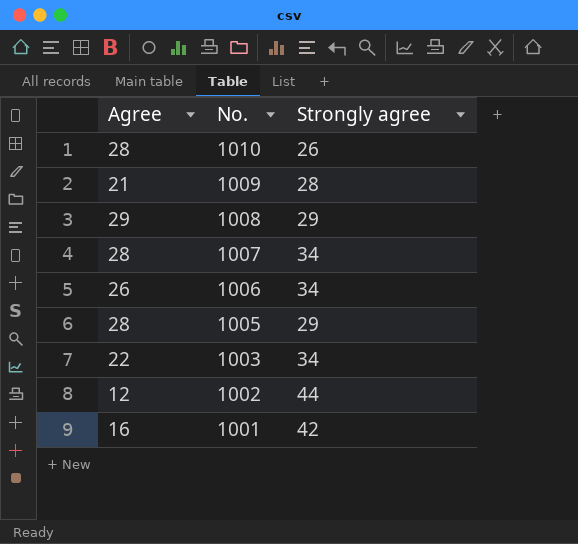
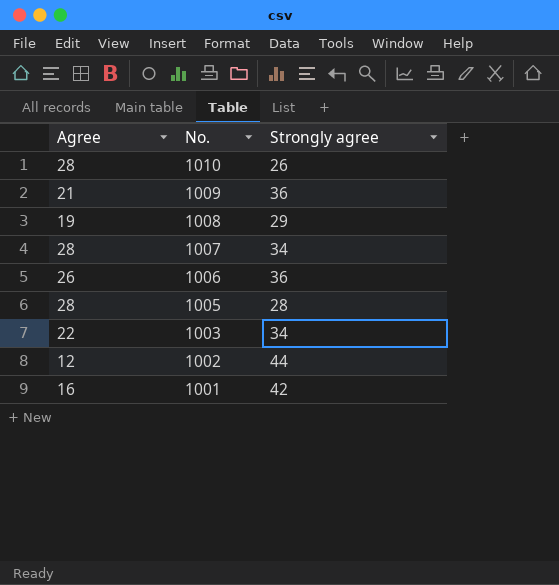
1009 | Strongly agree: 28 -> 36
1008 | Agree: 29 -> 19
1006 | Strongly agree: 34 -> 36
1005 | Strongly agree: 29 -> 28

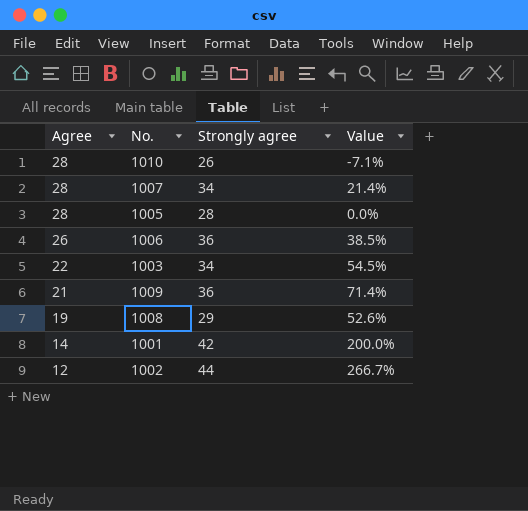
row order: No. descending -> Agree descending
column Value | formula: none -> ([Strongly agree] - [Agree]) / [Agree]
1001 | Agree: 16 -> 14

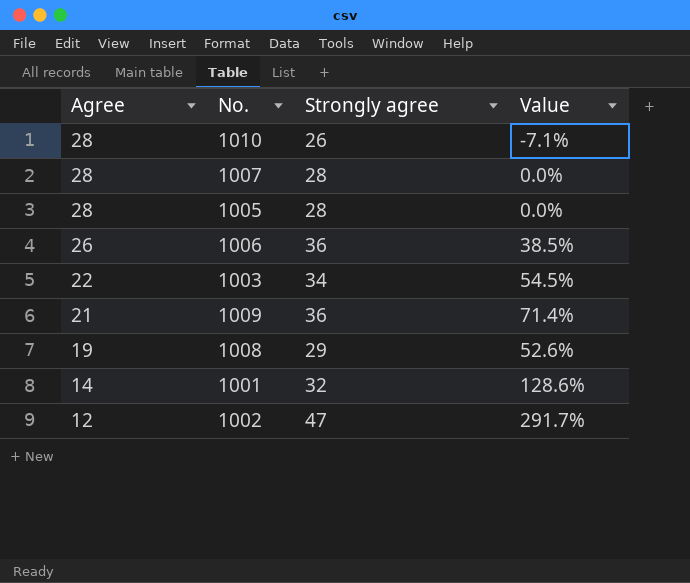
1007 | Strongly agree: 34 -> 28
1007 | Value: 21.4% -> 0.0%
1001 | Strongly agree: 42 -> 32
1001 | Value: 200.0% -> 128.6%
1002 | Strongly agree: 44 -> 47
1002 | Value: 266.7% -> 291.7%

